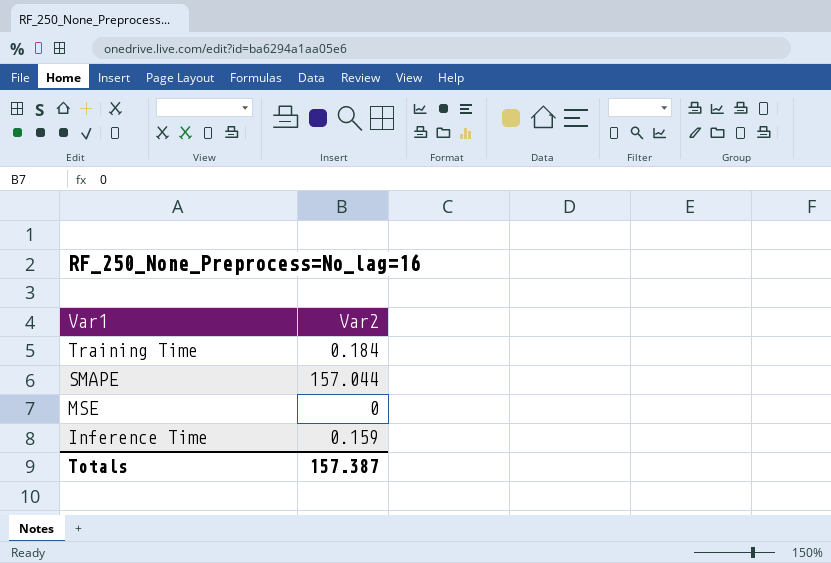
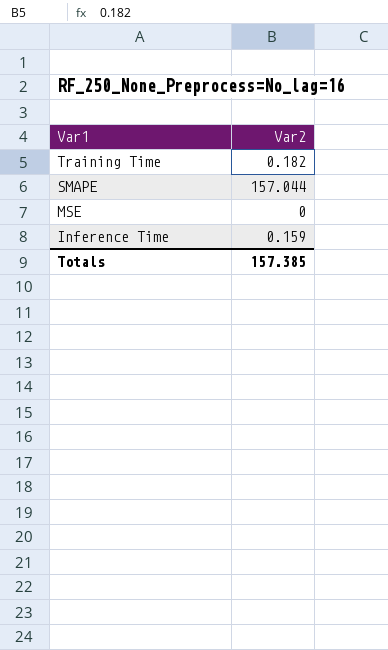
Training Time | Var2: 0.184 -> 0.182
Totals | Var2: 157.387 -> 157.385

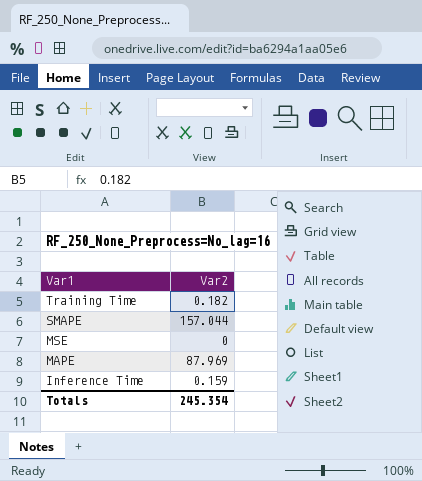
row MAPE: none -> 87.969
Totals | Var2: 157.385 -> 245.354

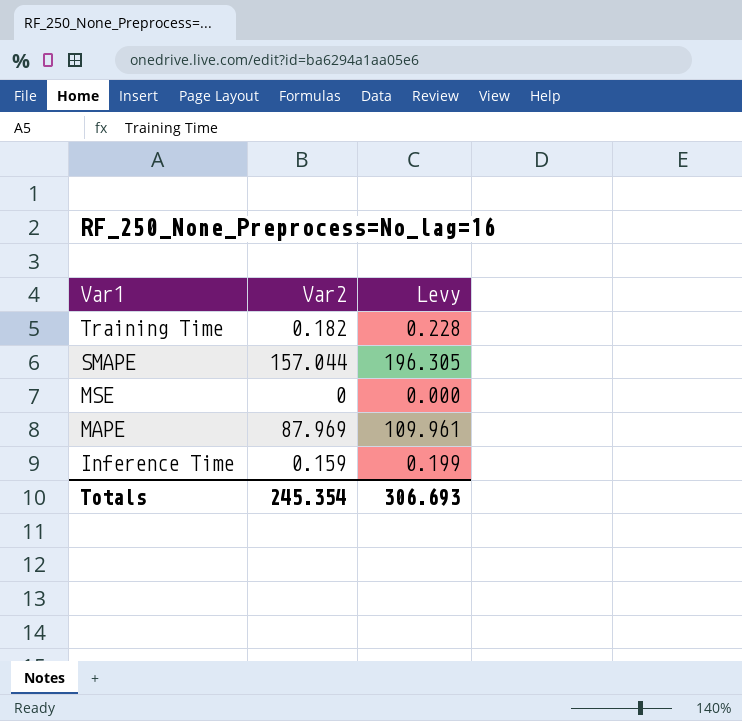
column Levy | formula: none -> [Var2] * 1.25

